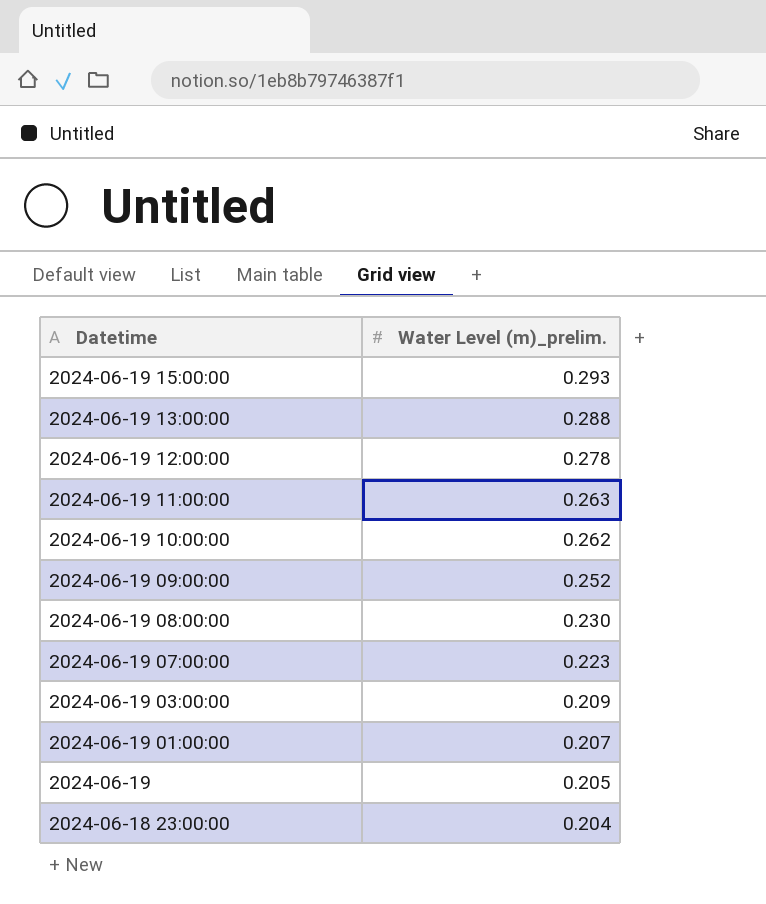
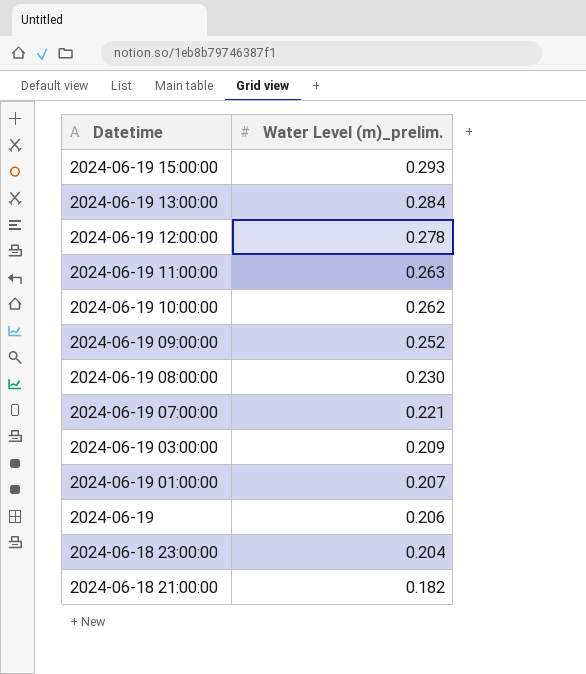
2024-06-19 13:00:00 | Water Level (m)_prelim.: 0.288 -> 0.284
2024-06-19 07:00:00 | Water Level (m)_prelim.: 0.223 -> 0.221
2024-06-19 | Water Level (m)_prelim.: 0.205 -> 0.206
row 2024-06-18 21:00:00: none -> 0.182

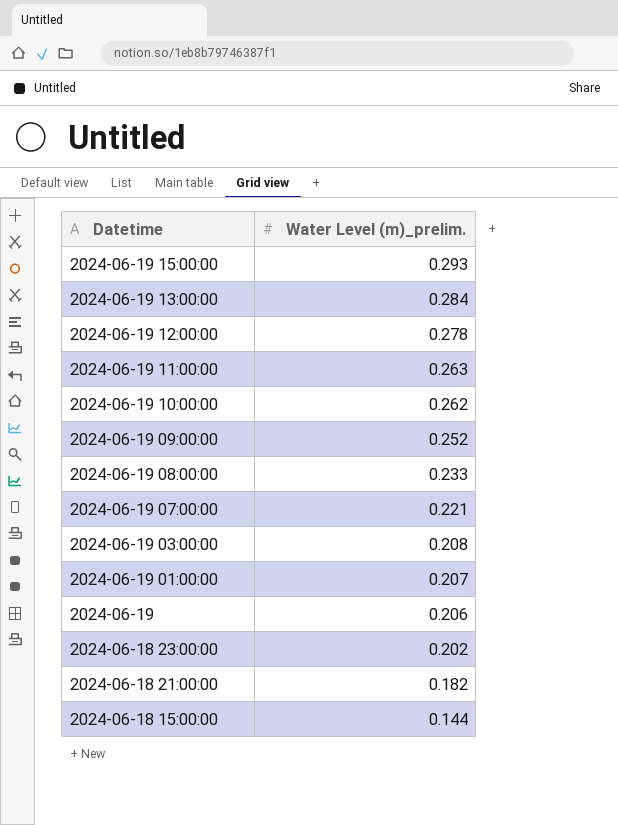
2024-06-19 08:00:00 | Water Level (m)_prelim.: 0.230 -> 0.233
2024-06-19 03:00:00 | Water Level (m)_prelim.: 0.209 -> 0.208
2024-06-18 23:00:00 | Water Level (m)_prelim.: 0.204 -> 0.202
row 2024-06-18 15:00:00: none -> 0.144

